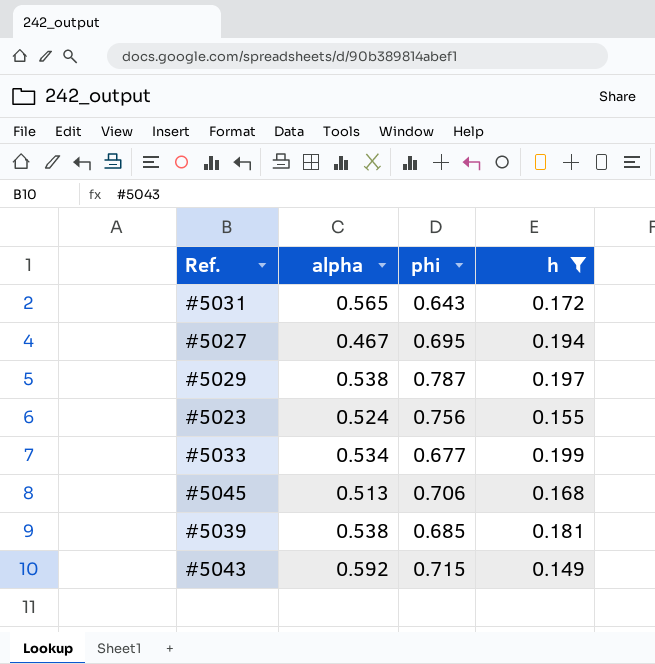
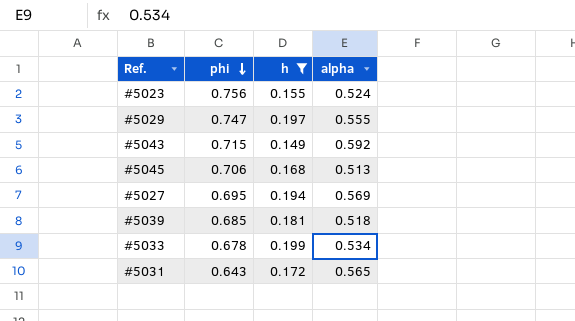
row order: none -> phi descending
column alpha | position: 2 -> 4
#5029 | phi: 0.787 -> 0.747
#5029 | alpha: 0.538 -> 0.555
#5027 | alpha: 0.467 -> 0.569
#5039 | alpha: 0.538 -> 0.518
#5033 | phi: 0.677 -> 0.678

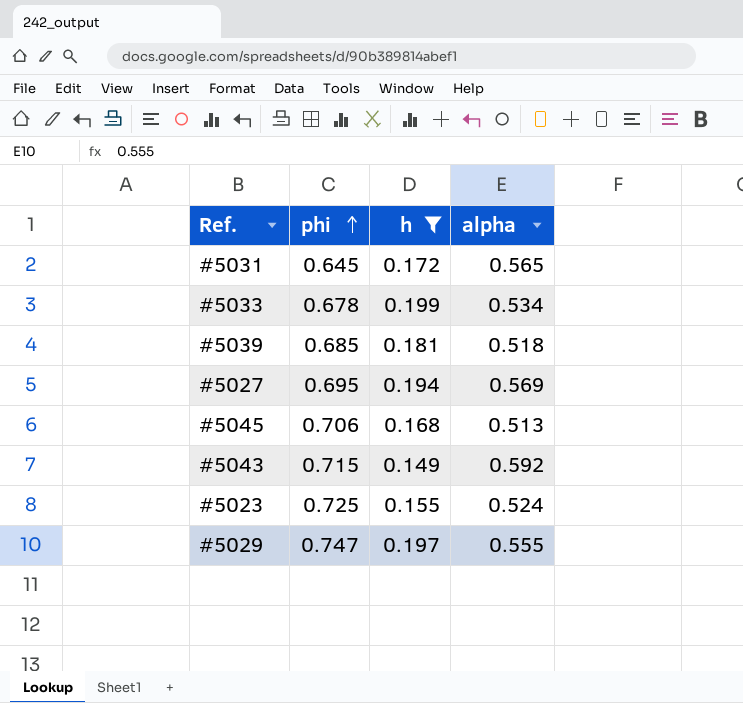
row order: phi descending -> phi ascending
#5031 | phi: 0.643 -> 0.645
#5023 | phi: 0.756 -> 0.725

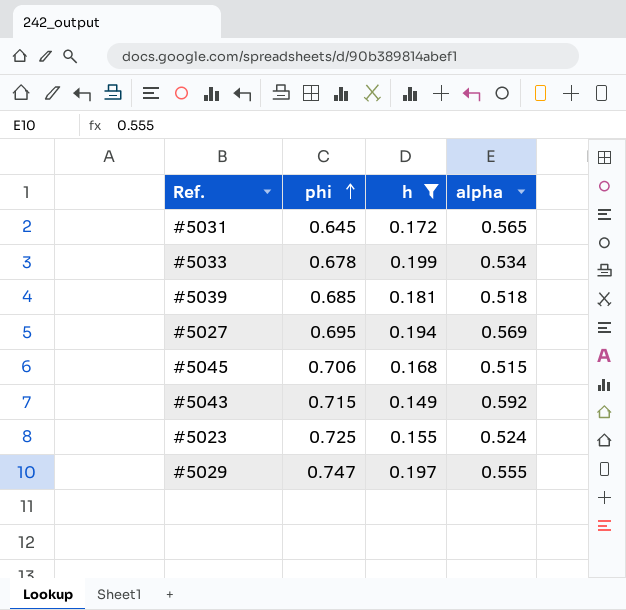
#5045 | alpha: 0.513 -> 0.515

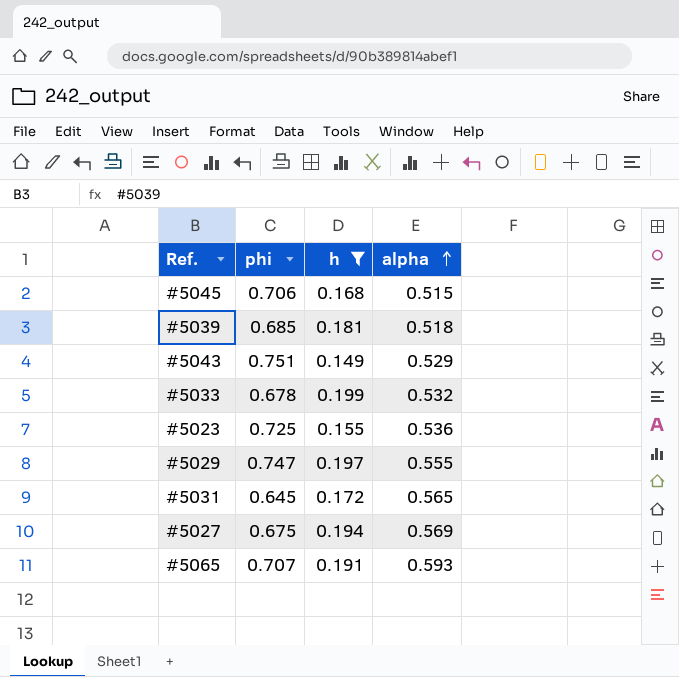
row order: phi ascending -> alpha ascending
#5043 | phi: 0.715 -> 0.751
#5043 | alpha: 0.592 -> 0.529
#5033 | alpha: 0.534 -> 0.532
#5023 | alpha: 0.524 -> 0.536
#5027 | phi: 0.695 -> 0.675
row #5065: none -> 0.707 | 0.191 | 0.593

